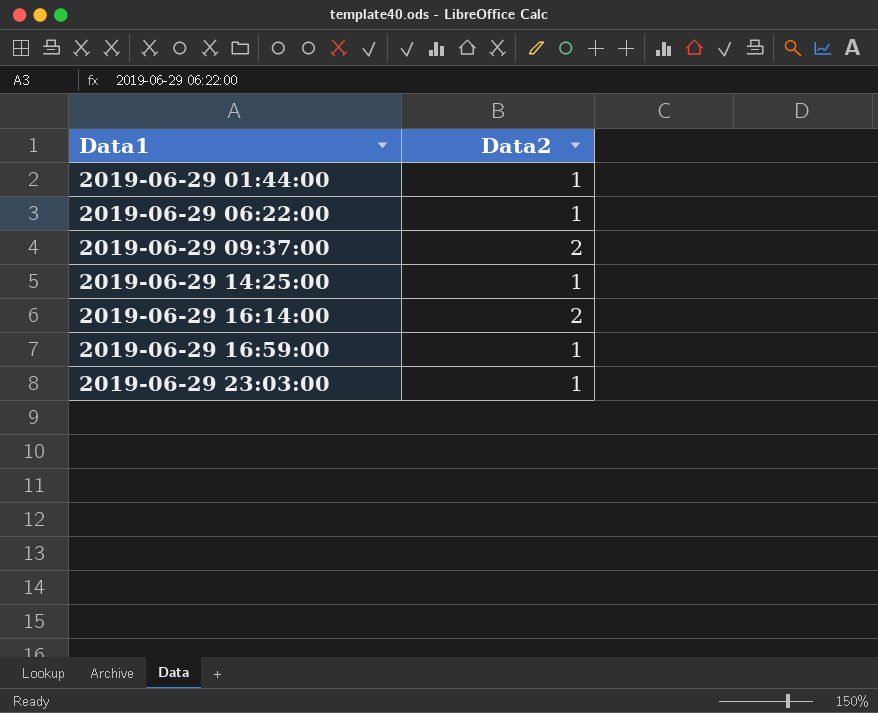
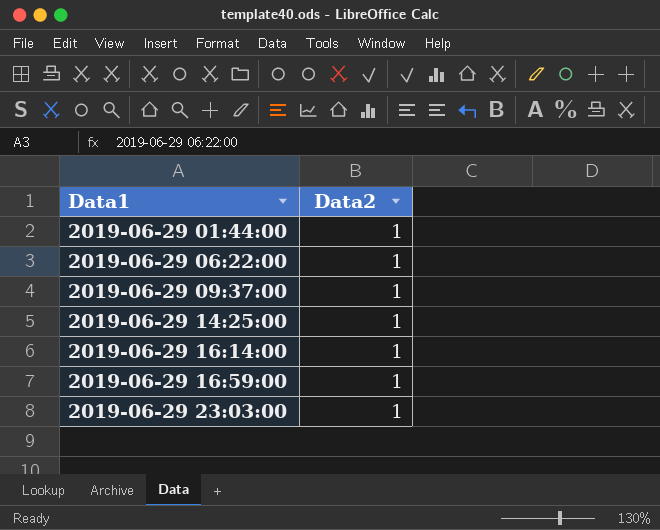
2019-06-29 09:37:00 | Data2: 2 -> 1
2019-06-29 16:14:00 | Data2: 2 -> 1

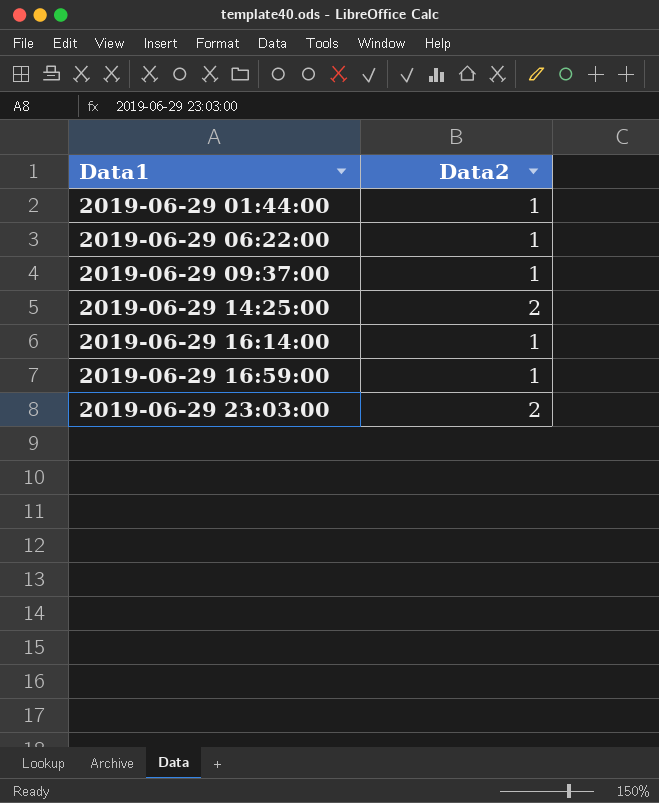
2019-06-29 14:25:00 | Data2: 1 -> 2
2019-06-29 23:03:00 | Data2: 1 -> 2

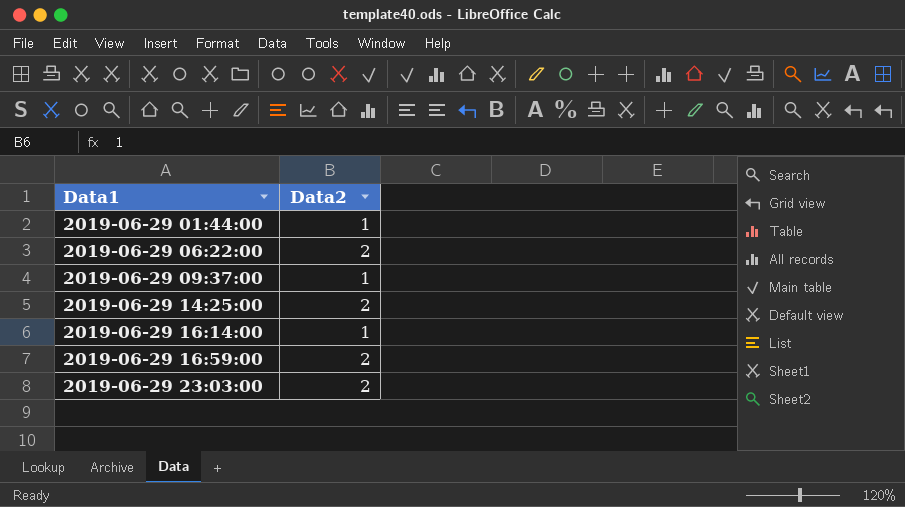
2019-06-29 06:22:00 | Data2: 1 -> 2
2019-06-29 16:59:00 | Data2: 1 -> 2

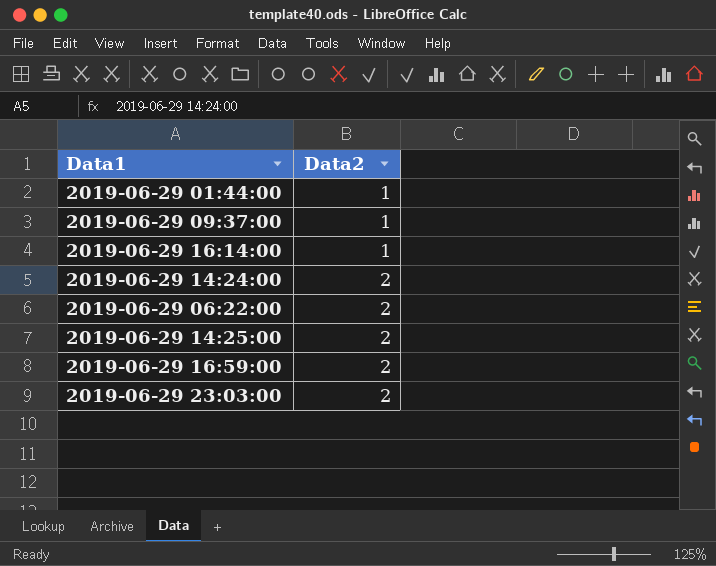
row order: Data1 ascending -> Data2 ascending
row 2019-06-29 14:24:00: none -> 2

